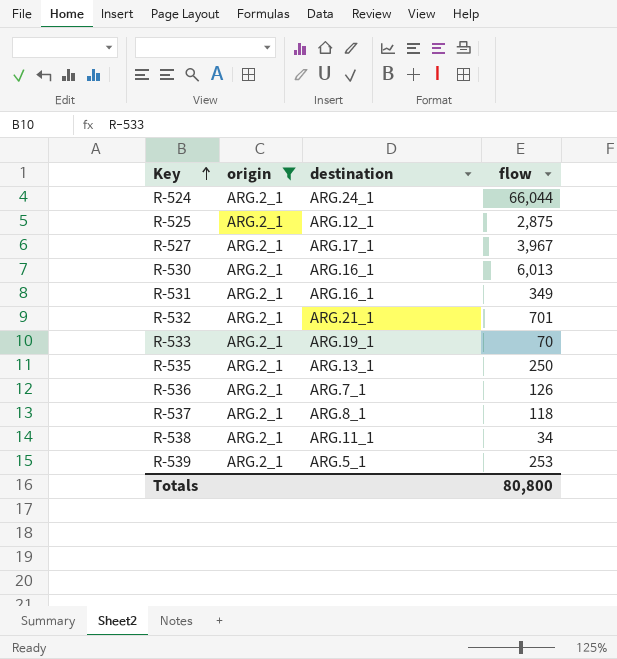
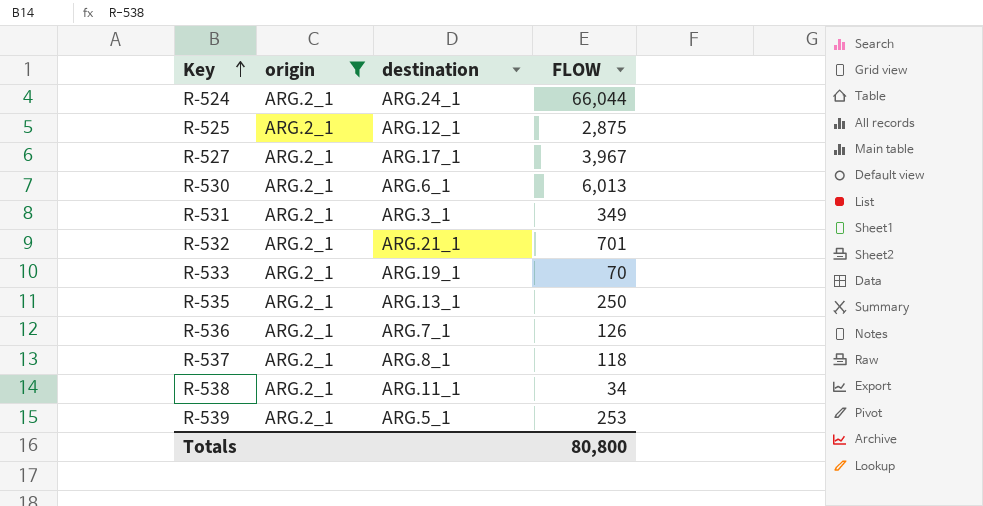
column name: flow -> FLOW
R-530 | destination: ARG.16_1 -> ARG.6_1
R-531 | destination: ARG.16_1 -> ARG.3_1

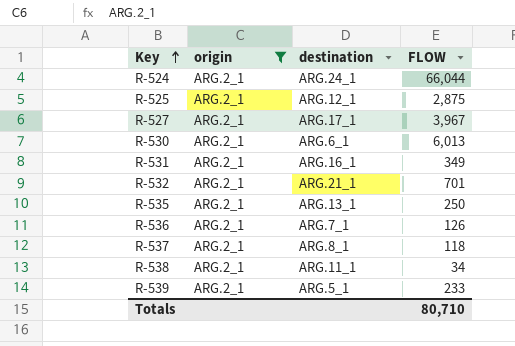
row R-533: ARG.2_1 | ARG.19_1 | 70 -> none
R-531 | destination: ARG.3_1 -> ARG.16_1
R-539 | FLOW: 253 -> 233
Totals | FLOW: 80,800 -> 80,710

